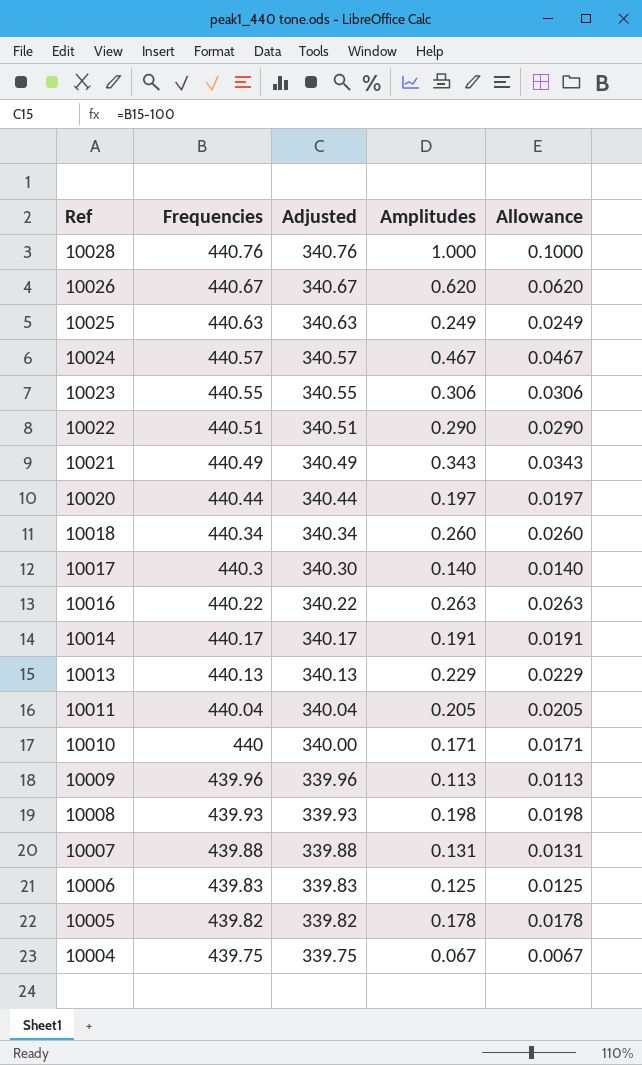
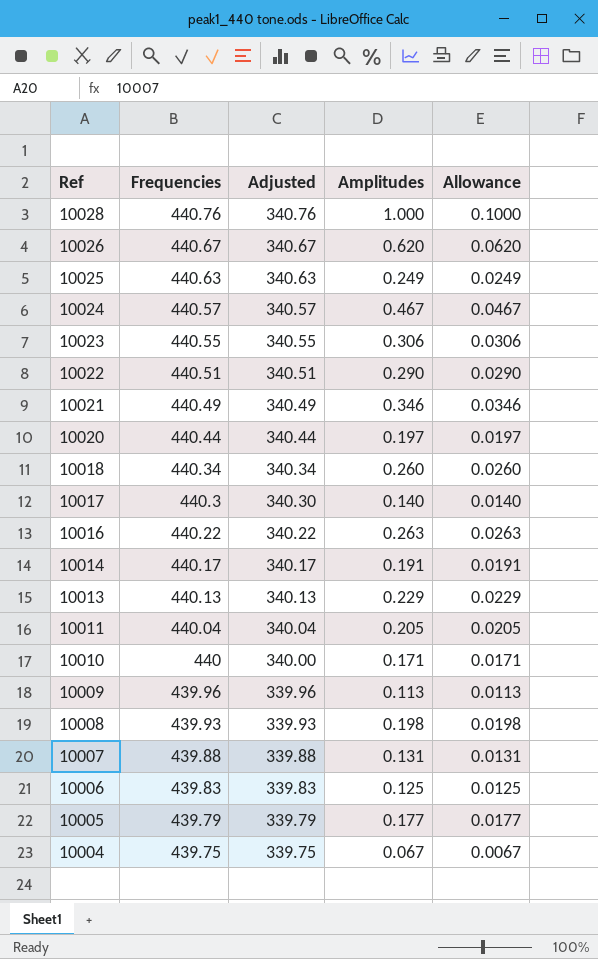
10021 | Amplitudes: 0.343 -> 0.346
10021 | Allowance: 0.0343 -> 0.0346
10005 | Frequencies: 439.82 -> 439.79
10005 | Adjusted: 339.82 -> 339.79
10005 | Amplitudes: 0.178 -> 0.177
10005 | Allowance: 0.0178 -> 0.0177

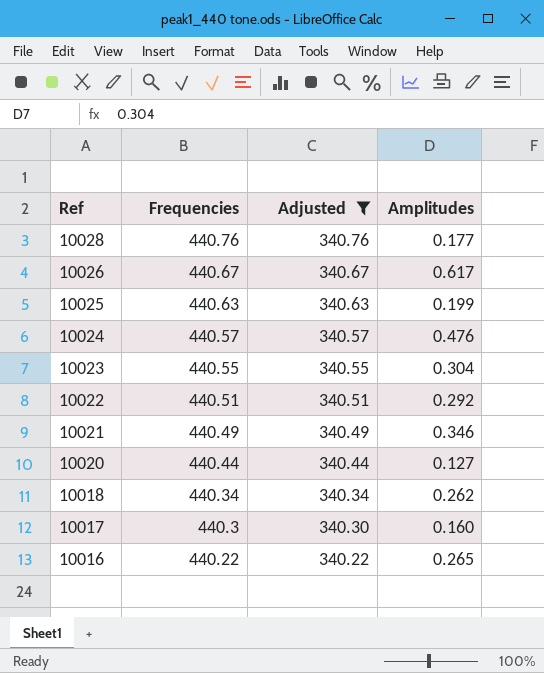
filter: none -> Adjusted >= 340.22
column Allowance | formula: [Amplitudes] * 0.1 -> none
10028 | Amplitudes: 1.000 -> 0.177
10026 | Amplitudes: 0.620 -> 0.617
10025 | Amplitudes: 0.249 -> 0.199
10024 | Amplitudes: 0.467 -> 0.476
10023 | Amplitudes: 0.306 -> 0.304
10022 | Amplitudes: 0.290 -> 0.292
10020 | Amplitudes: 0.197 -> 0.127
10018 | Amplitudes: 0.260 -> 0.262
10017 | Amplitudes: 0.140 -> 0.160
10016 | Amplitudes: 0.263 -> 0.265

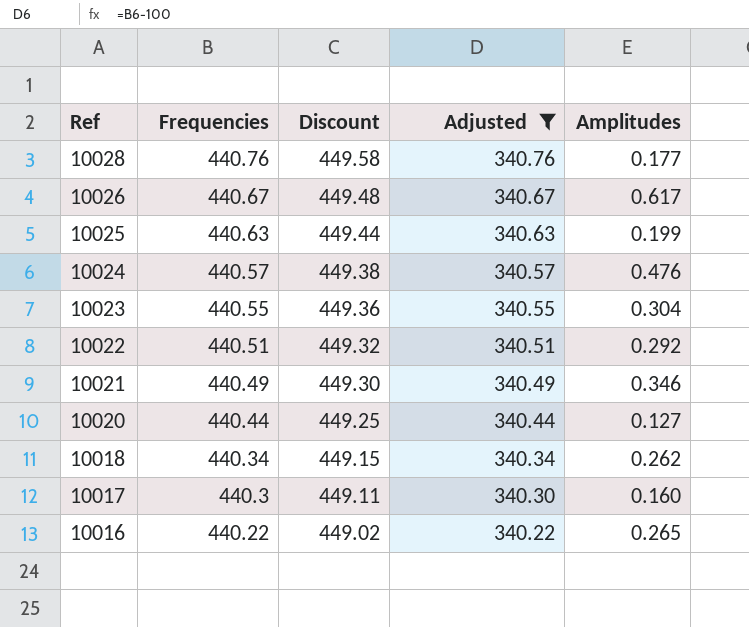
column Discount | formula: none -> [Frequencies] * 1.02

